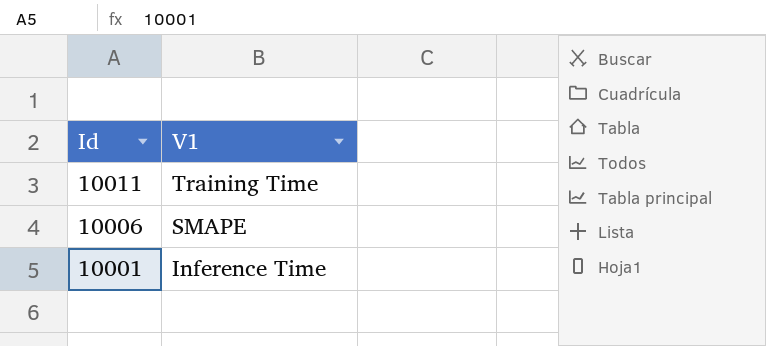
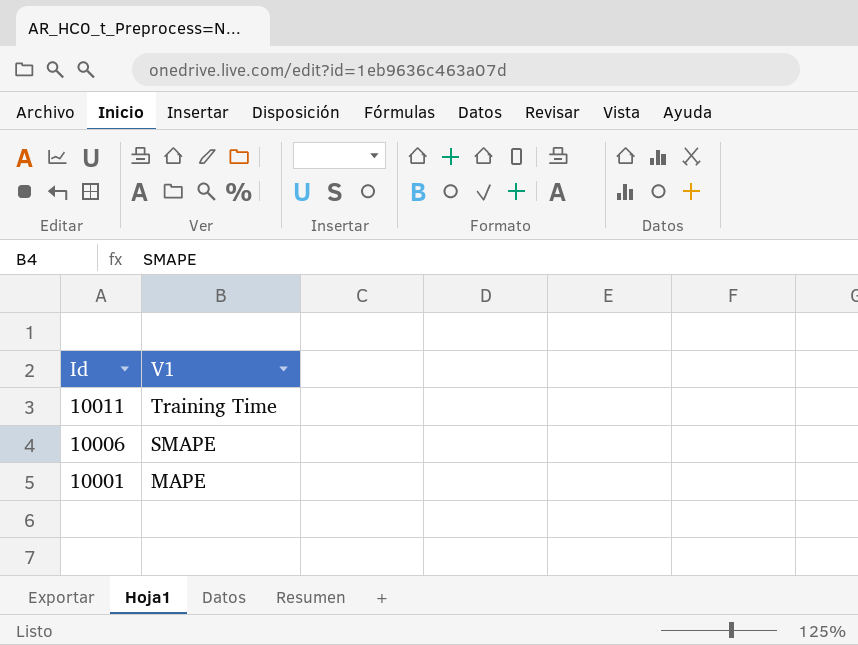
10001 | V1: Inference Time -> MAPE

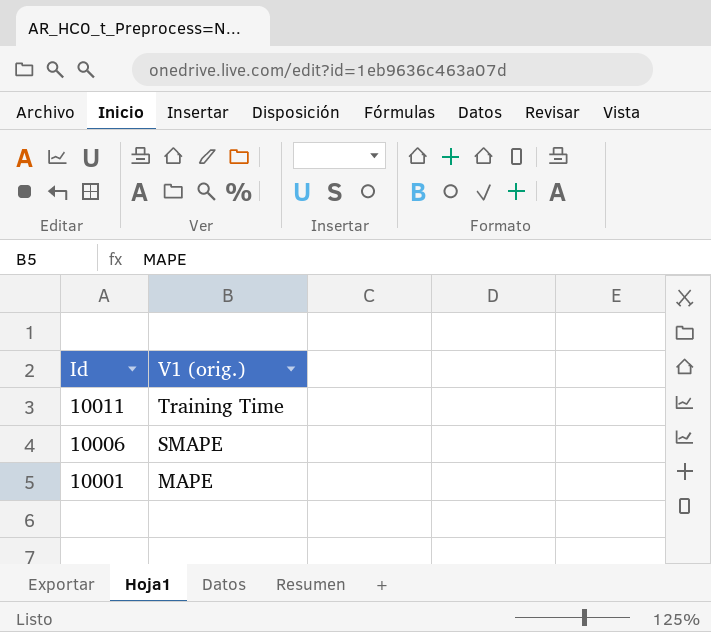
column name: V1 -> V1 (orig.)

